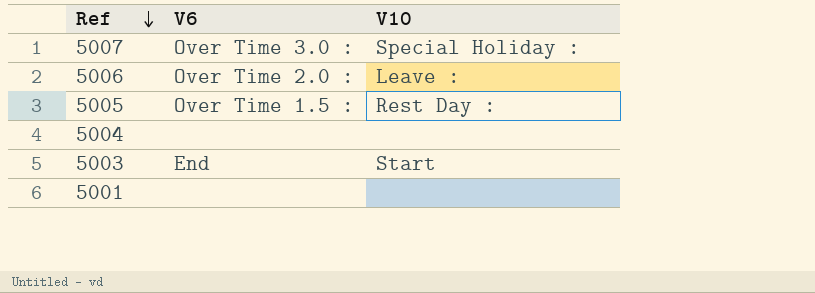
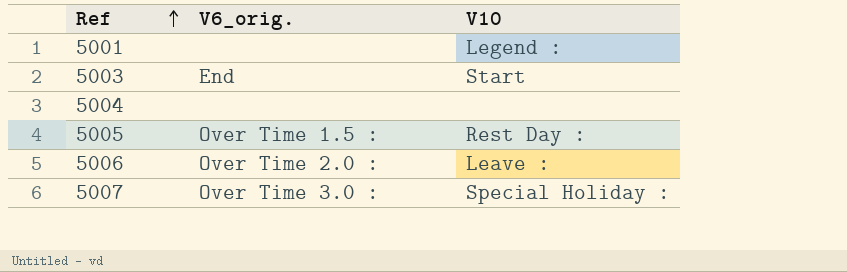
row order: Ref descending -> Ref ascending
column name: V6 -> V6_orig.
5001 | V10: none -> Legend :

